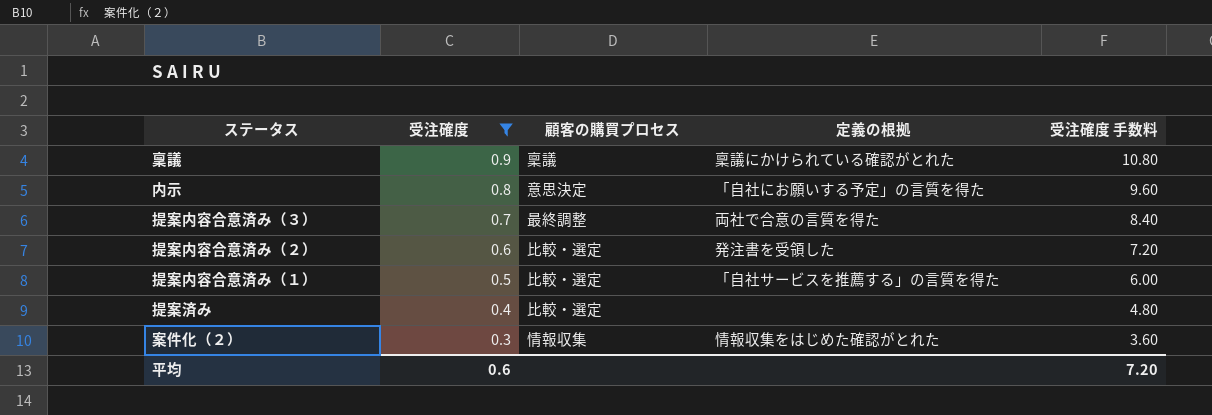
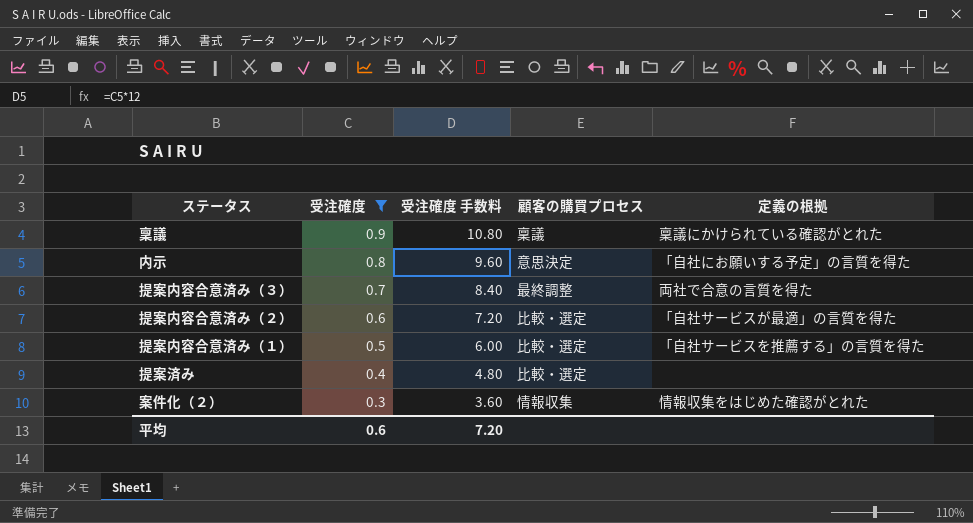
column 受注確度 手数料 | position: 5 -> 3
提案内容合意済み（２） | 定義の根拠: 発注書を受領した -> 「自社サービスが最適」の言質を得た

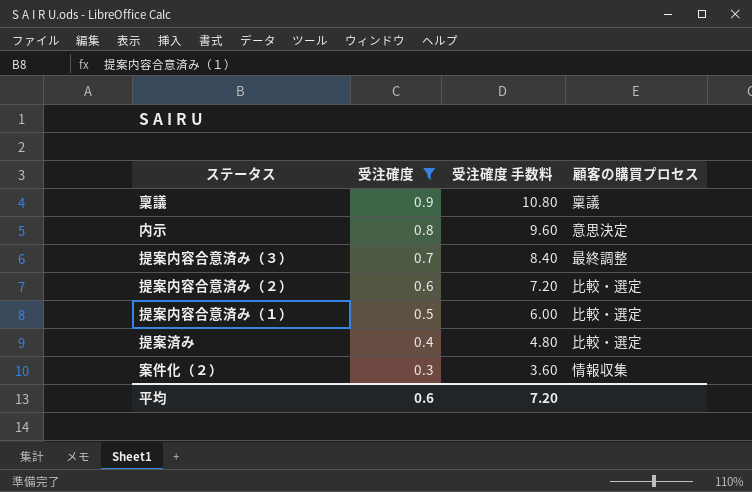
column 定義の根拠 | position: 5 -> none

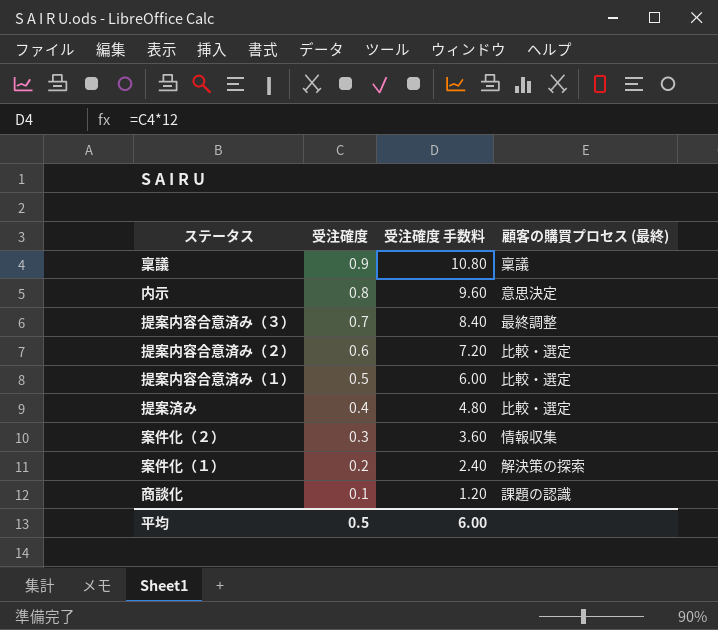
filter: 受注確度 >= 0.3 -> none
column name: 顧客の購買プロセス -> 顧客の購買プロセス (最終)
平均 | 受注確度: 0.6 -> 0.5
平均 | 受注確度 手数料: 7.20 -> 6.00

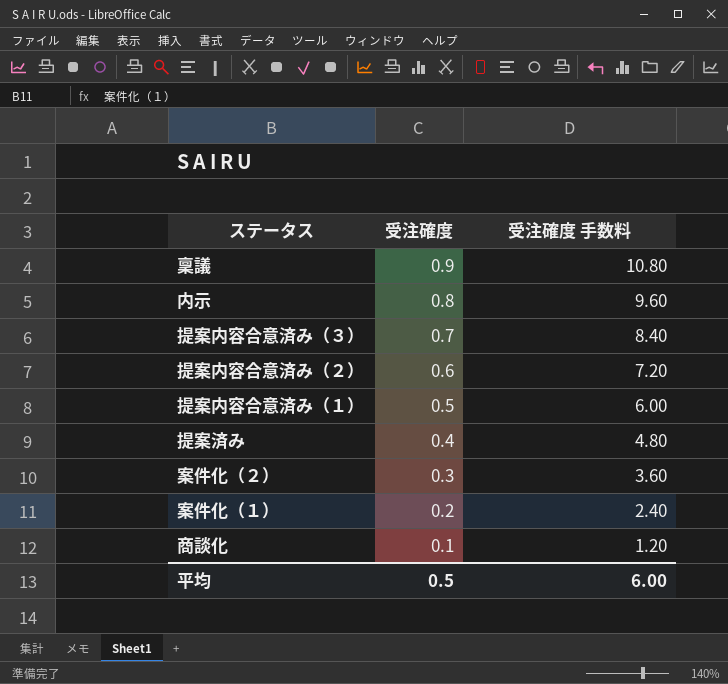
column 顧客の購買プロセス (最終) | position: 4 -> none

